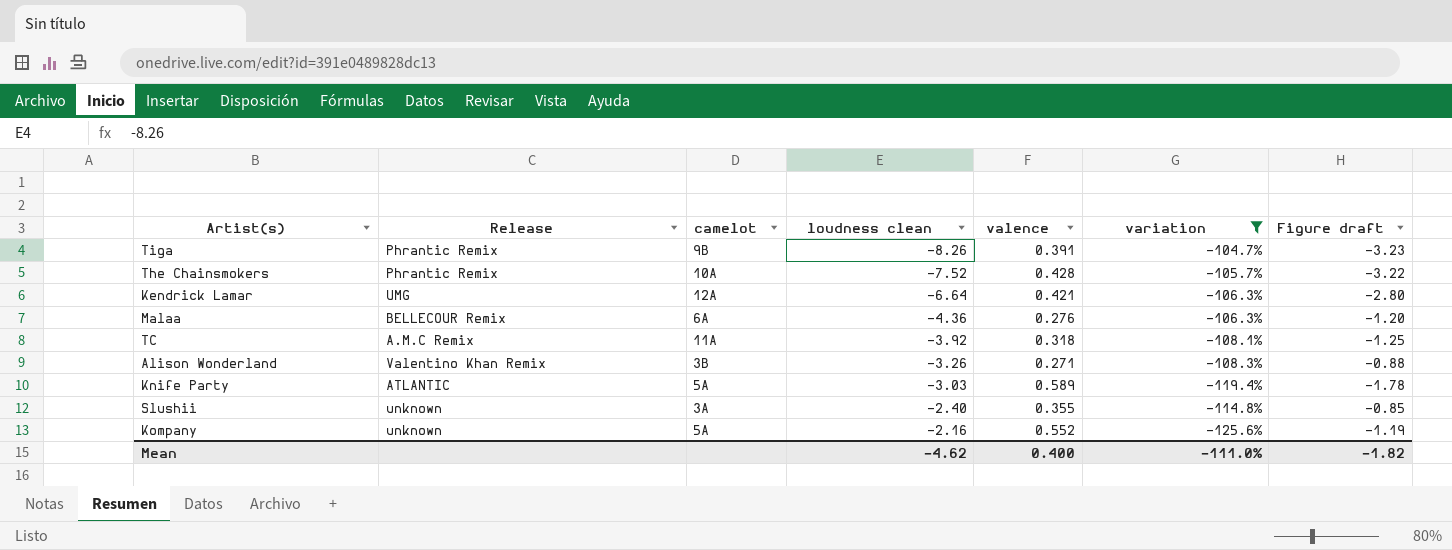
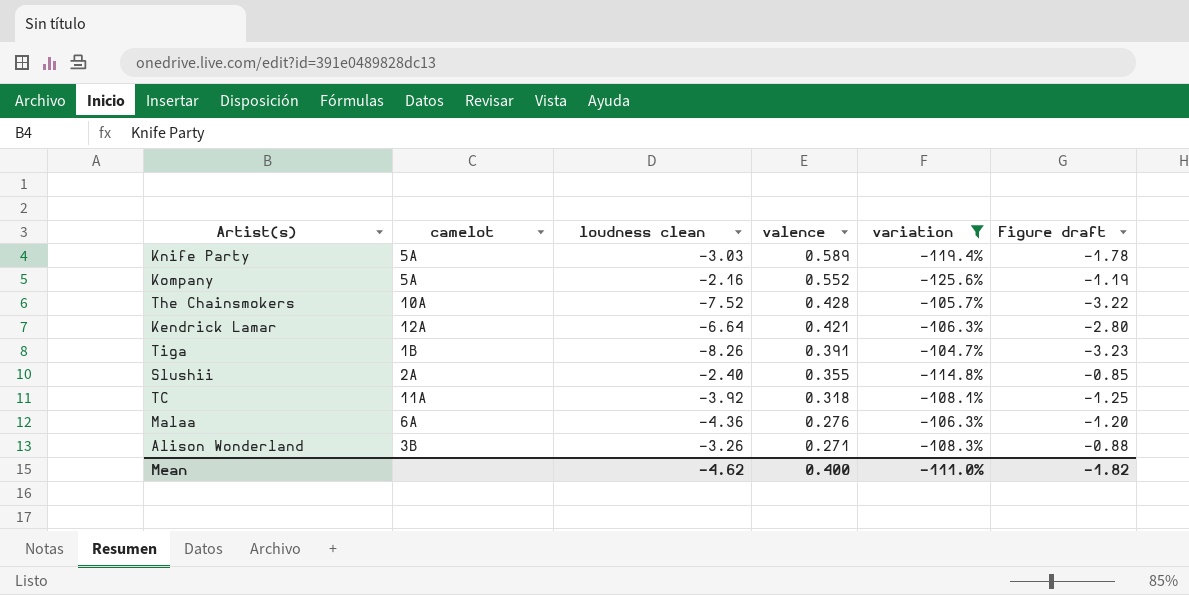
row order: loudness clean ascending -> valence descending
column Release | position: 2 -> none
Tiga | camelot: 9B -> 1B
Slushii | camelot: 3A -> 2A

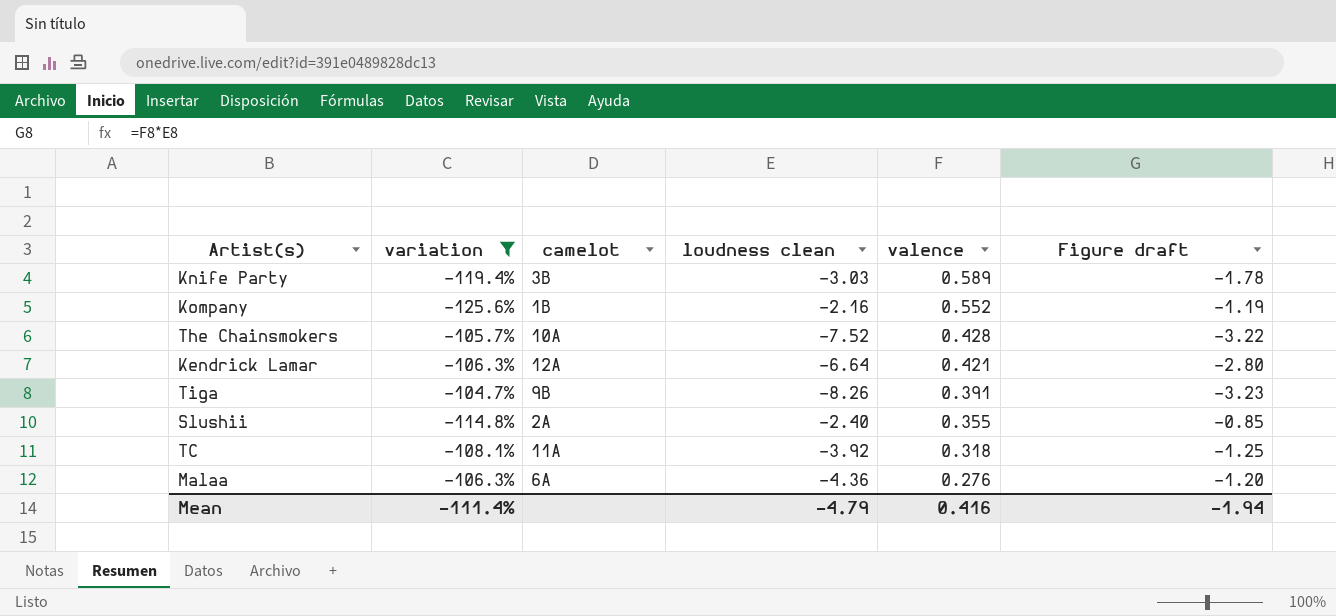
column variation | position: 5 -> 2
row Alison Wonderland: 3B | -3.26 | 0.271 | -108.3% | -0.88 -> none
Knife Party | camelot: 5A -> 3B
Kompany | camelot: 5A -> 1B
Tiga | camelot: 1B -> 9B
Mean | variation: -111.0% -> -111.4%
Mean | loudness clean: -4.62 -> -4.79
Mean | valence: 0.400 -> 0.416
Mean | Figure draft: -1.82 -> -1.94

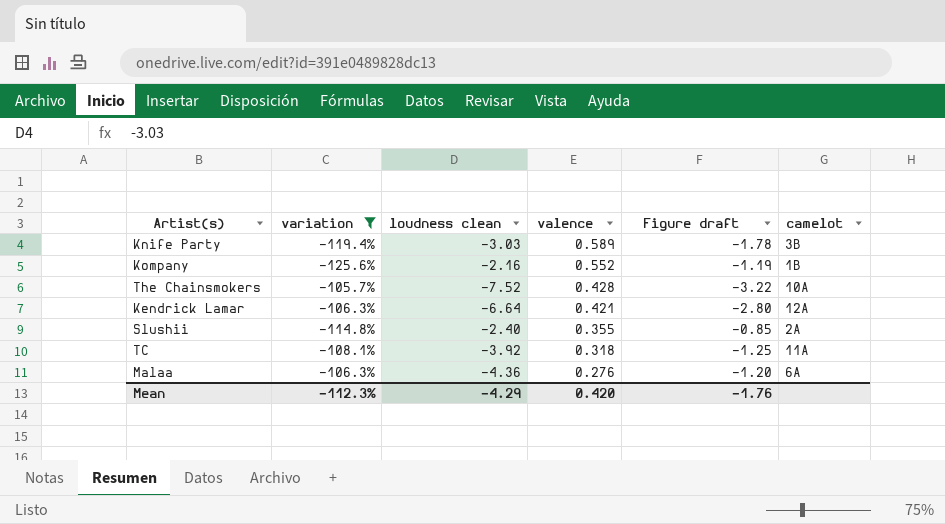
column camelot | position: 3 -> 6
row Tiga: -104.7% | 9B | -8.26 | 0.391 | -3.23 -> none
Mean | variation: -111.4% -> -112.3%
Mean | loudness clean: -4.79 -> -4.29
Mean | valence: 0.416 -> 0.420
Mean | Figure draft: -1.94 -> -1.76

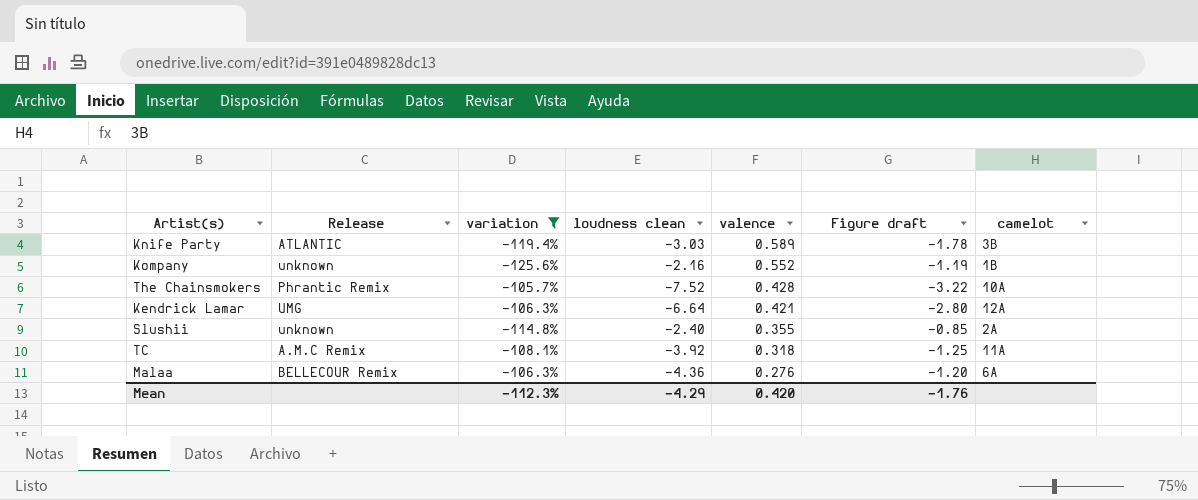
column Release | position: none -> 2

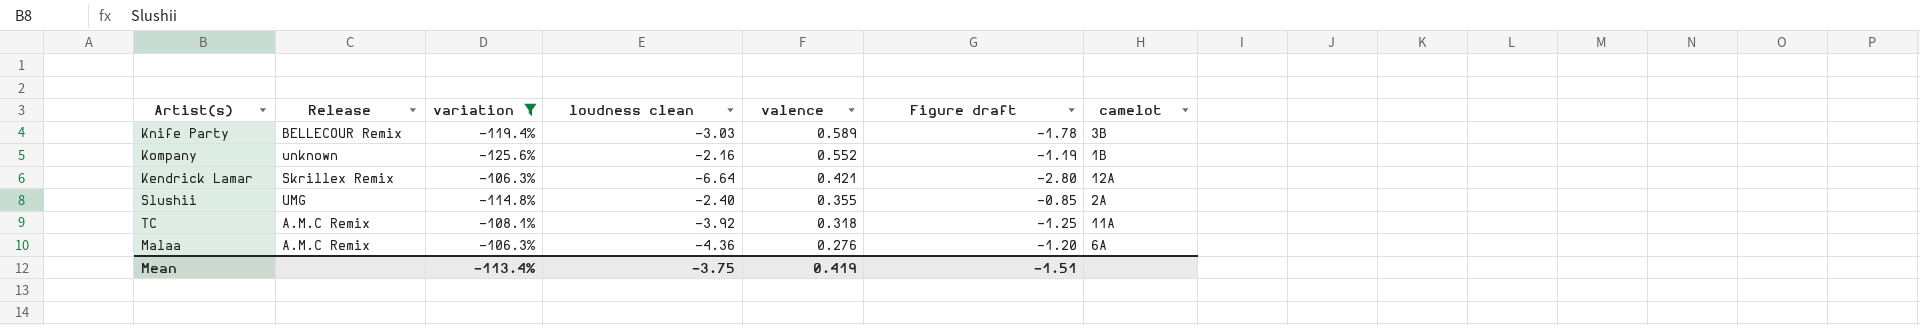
row The Chainsmokers: Phrantic Remix | -105.7% | -7.52 | 0.428 | -3.22 | 10A -> none
Knife Party | Release: ATLANTIC -> BELLECOUR Remix
Kendrick Lamar | Release: UMG -> Skrillex Remix
Slushii | Release: unknown -> UMG
Malaa | Release: BELLECOUR Remix -> A.M.C Remix
Mean | variation: -112.3% -> -113.4%
Mean | loudness clean: -4.29 -> -3.75
Mean | valence: 0.420 -> 0.419
Mean | Figure draft: -1.76 -> -1.51

